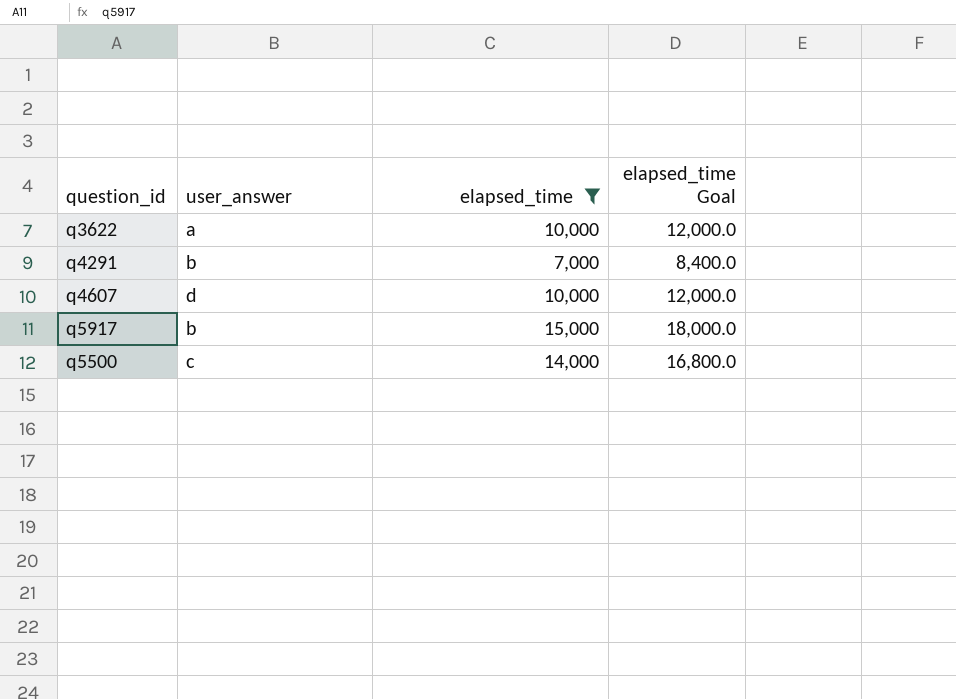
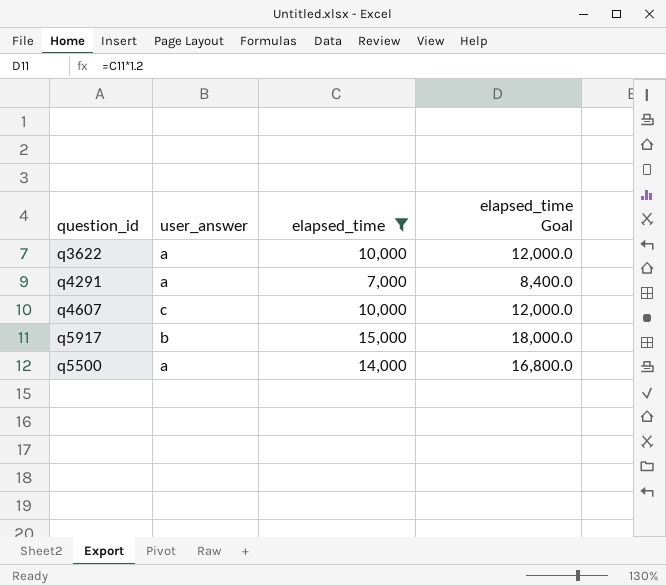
q4291 | user_answer: b -> a
q4607 | user_answer: d -> c
q5500 | user_answer: c -> a

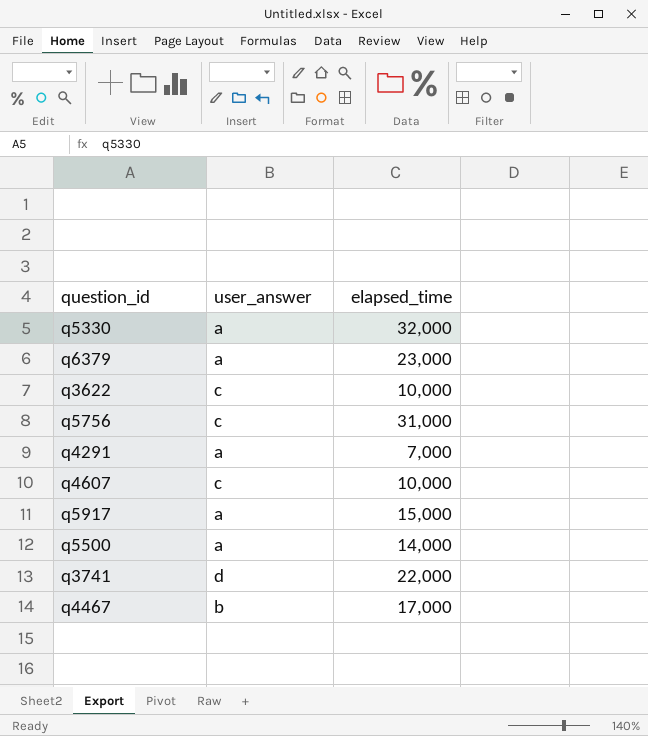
filter: elapsed_time <= 15,000 -> none
column elapsed_time Goal | formula: [elapsed_time] * 1.2 -> none
q3622 | user_answer: a -> c
q5917 | user_answer: b -> a

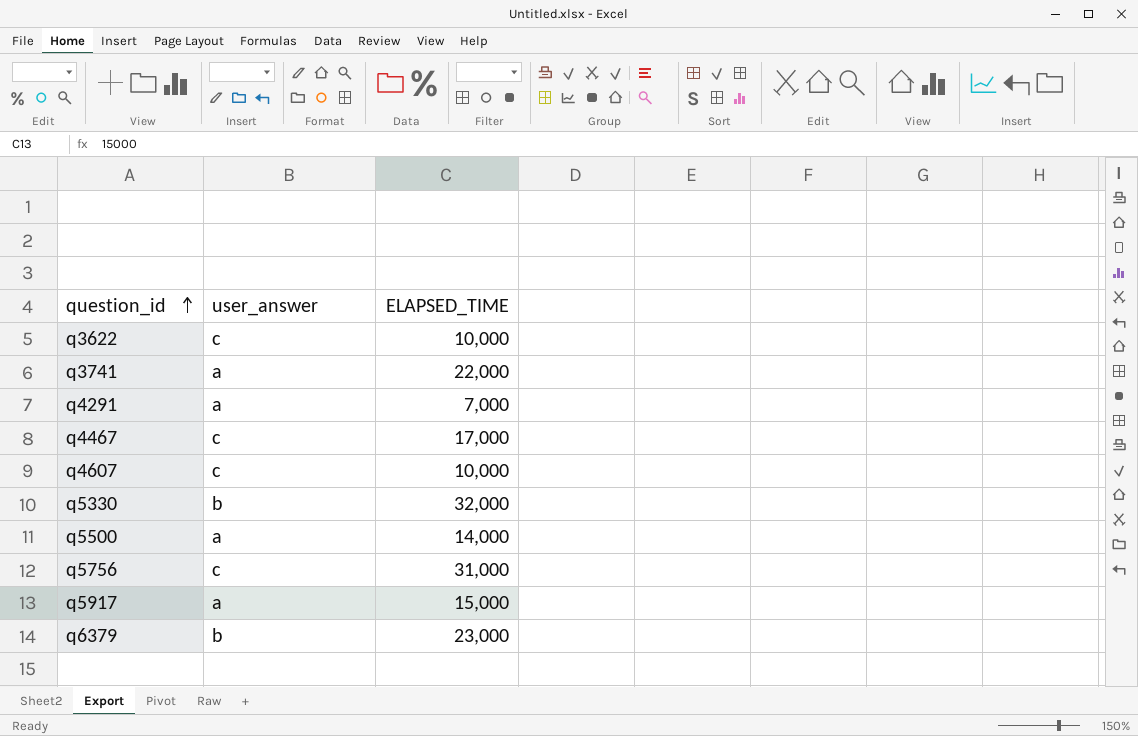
row order: none -> question_id ascending
column name: elapsed_time -> ELAPSED_TIME
q3741 | user_answer: d -> a
q4467 | user_answer: b -> c
q5330 | user_answer: a -> b
q6379 | user_answer: a -> b

